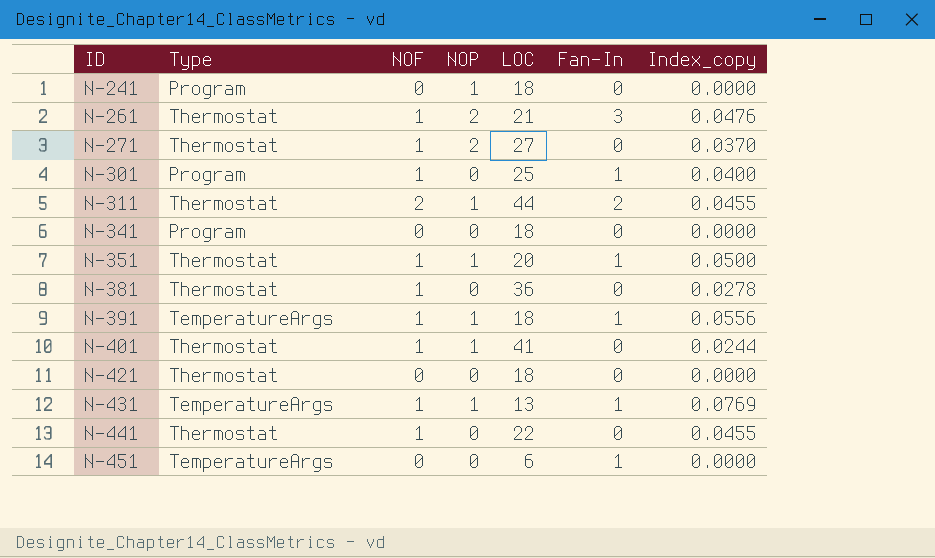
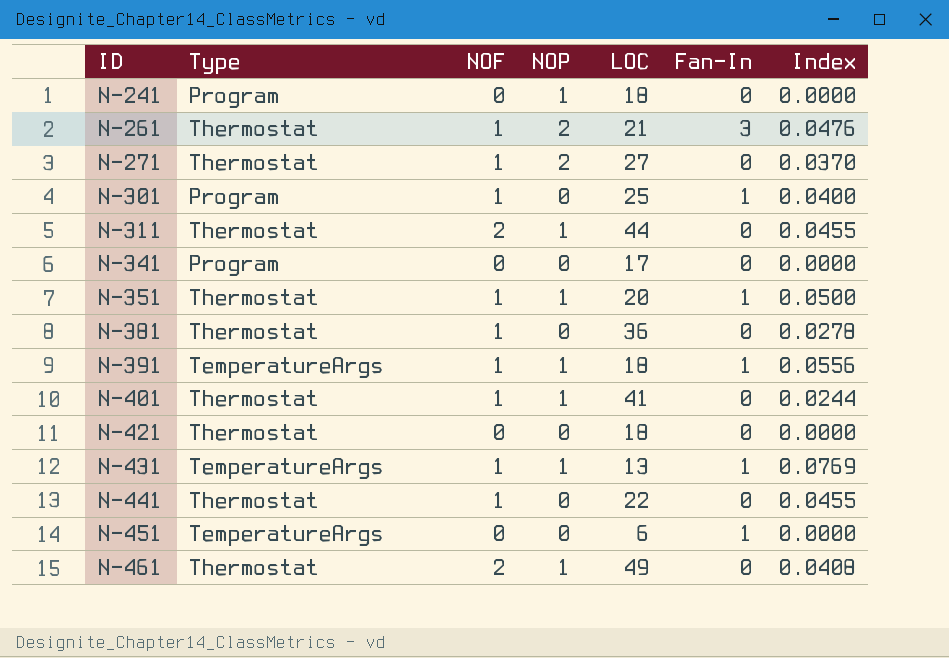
column name: Index_copy -> Index
N-311 | Fan-In: 2 -> 0
N-341 | LOC: 18 -> 17
row N-461: none -> Thermostat | 2 | 1 | 49 | 0 | 0.0408

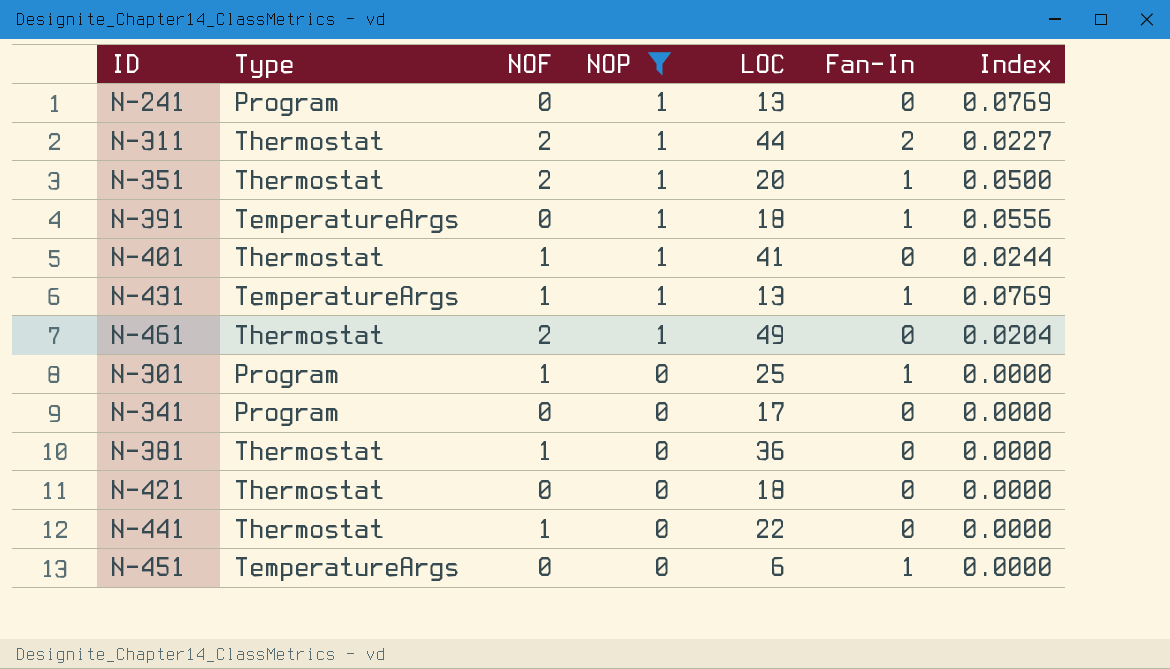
filter: none -> NOP != 2
row order: ID ascending -> NOP descending
column Index | formula: [NOF] / [LOC] -> [NOP] / [LOC]
N-241 | LOC: 18 -> 13
N-311 | Fan-In: 0 -> 2
N-351 | NOF: 1 -> 2
N-391 | NOF: 1 -> 0

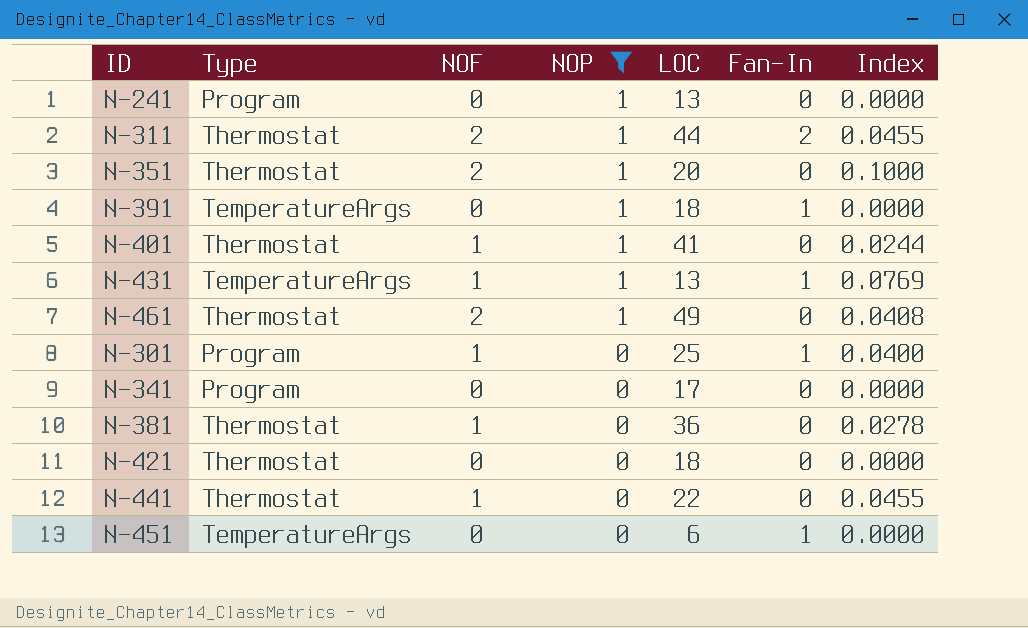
column Index | formula: [NOP] / [LOC] -> [NOF] / [LOC]
N-351 | Fan-In: 1 -> 0

